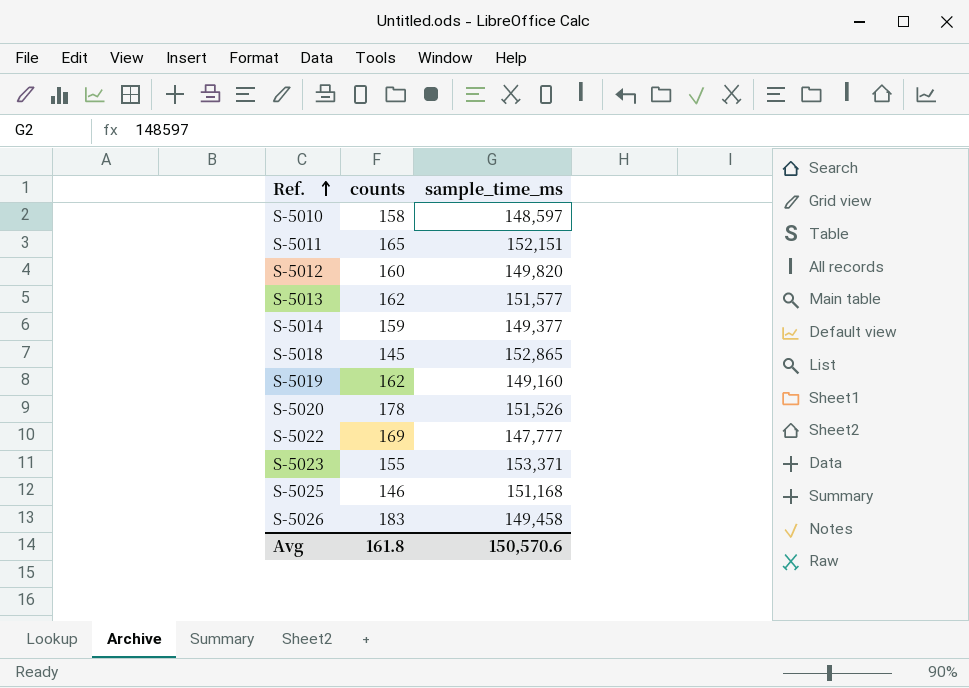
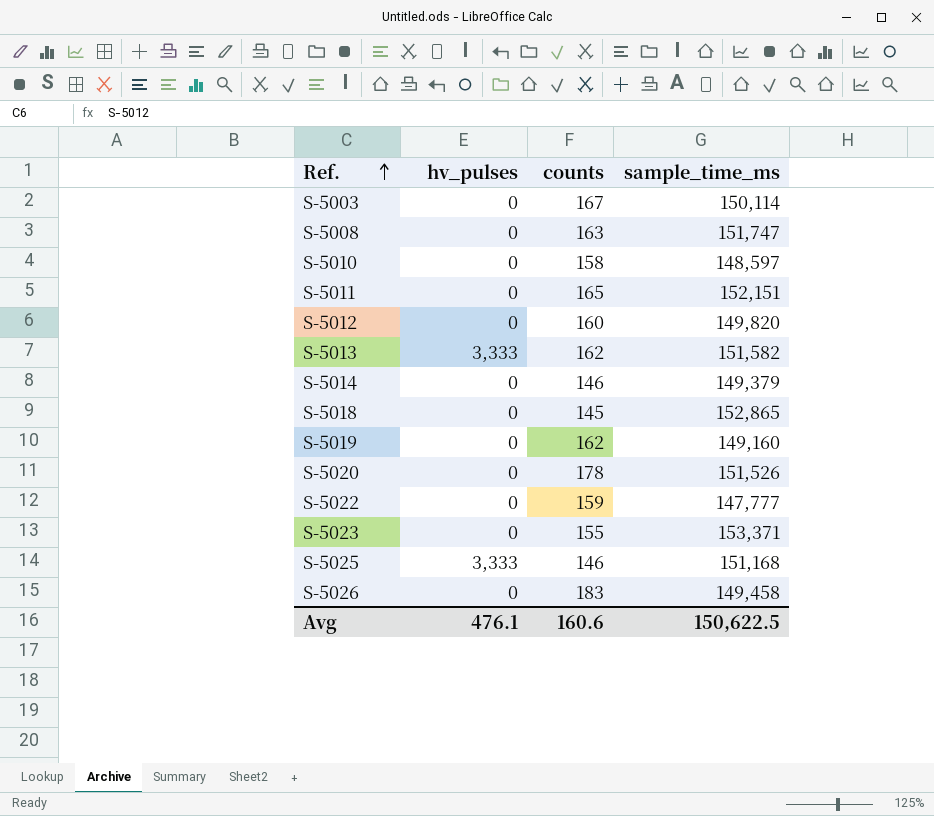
column hv_pulses | position: none -> 2
row S-5003: none -> 0 | 167 | 150,114
row S-5008: none -> 0 | 163 | 151,747
S-5013 | sample_time_ms: 151,577 -> 151,582
S-5014 | counts: 159 -> 146
S-5014 | sample_time_ms: 149,377 -> 149,379
S-5022 | counts: 169 -> 159
Avg | counts: 161.8 -> 160.6
Avg | sample_time_ms: 150,570.6 -> 150,622.5

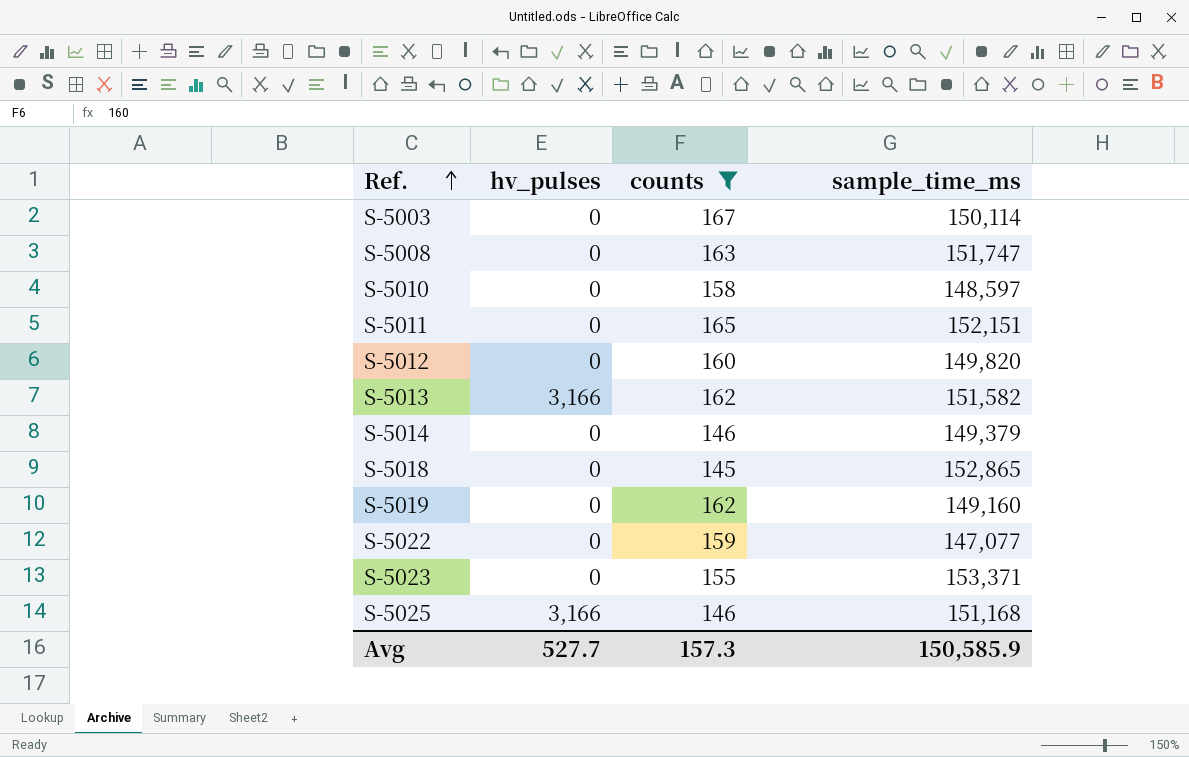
filter: none -> counts <= 167
S-5013 | hv_pulses: 3,333 -> 3,166
S-5022 | sample_time_ms: 147,777 -> 147,077
S-5025 | hv_pulses: 3,333 -> 3,166
Avg | hv_pulses: 476.1 -> 527.7
Avg | counts: 160.6 -> 157.3
Avg | sample_time_ms: 150,622.5 -> 150,585.9

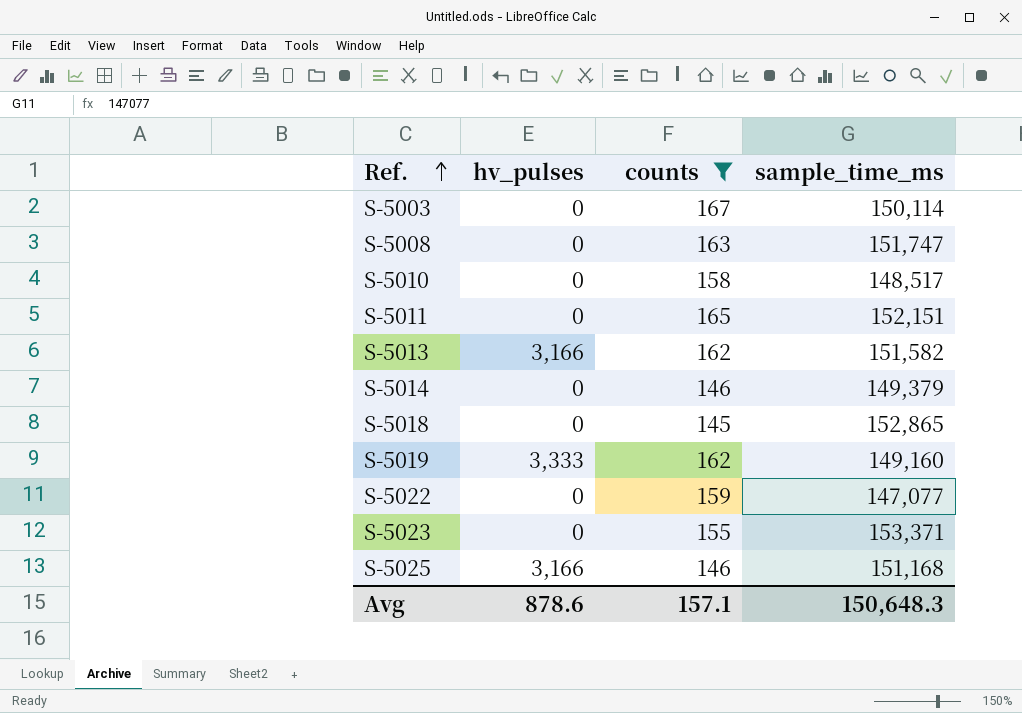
row S-5012: 0 | 160 | 149,820 -> none
S-5010 | sample_time_ms: 148,597 -> 148,517
S-5019 | hv_pulses: 0 -> 3,333
Avg | hv_pulses: 527.7 -> 878.6
Avg | counts: 157.3 -> 157.1
Avg | sample_time_ms: 150,585.9 -> 150,648.3

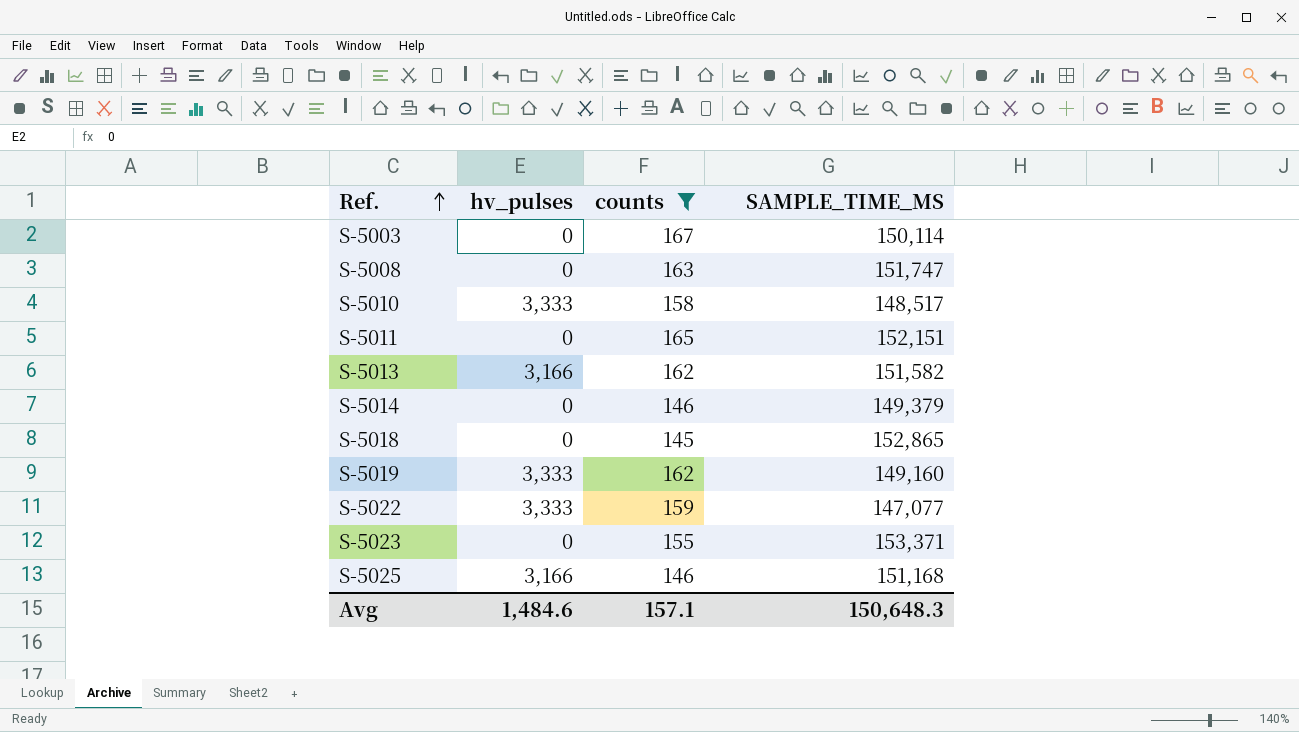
column name: sample_time_ms -> SAMPLE_TIME_MS
S-5010 | hv_pulses: 0 -> 3,333
S-5022 | hv_pulses: 0 -> 3,333
Avg | hv_pulses: 878.6 -> 1,484.6

